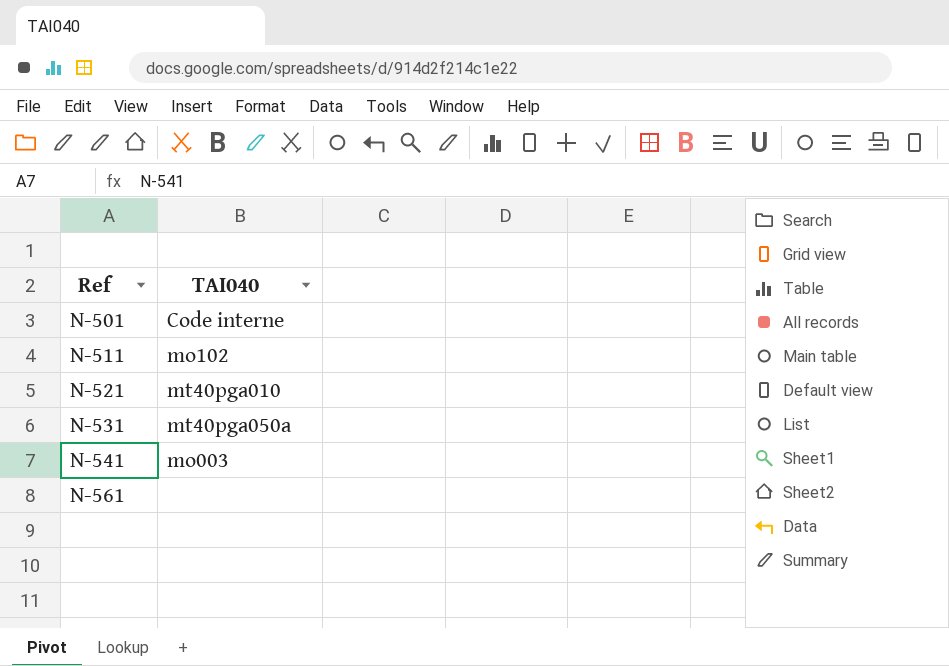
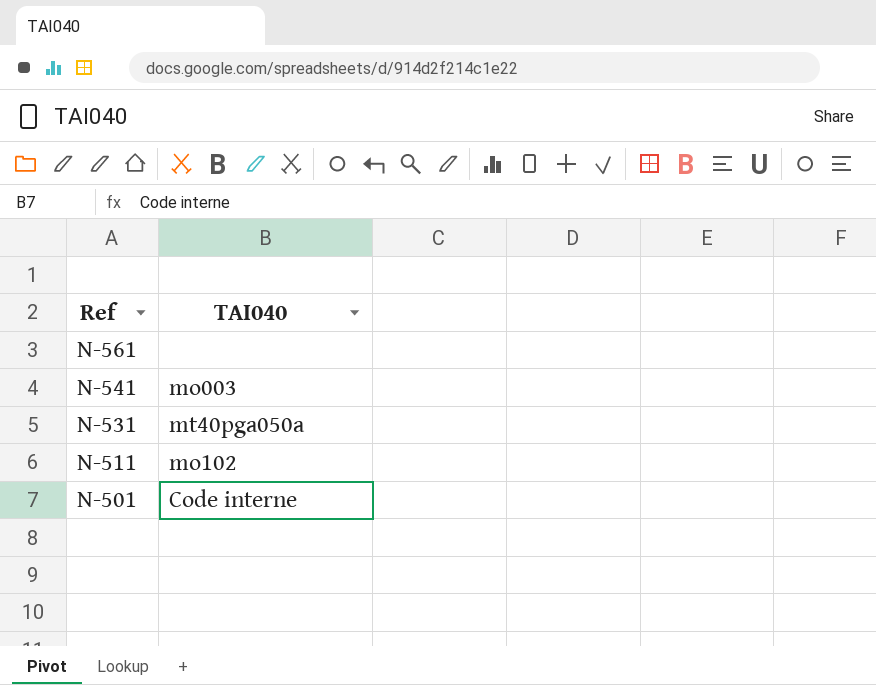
row order: Ref ascending -> Ref descending
row N-521: mt40pga010 -> none

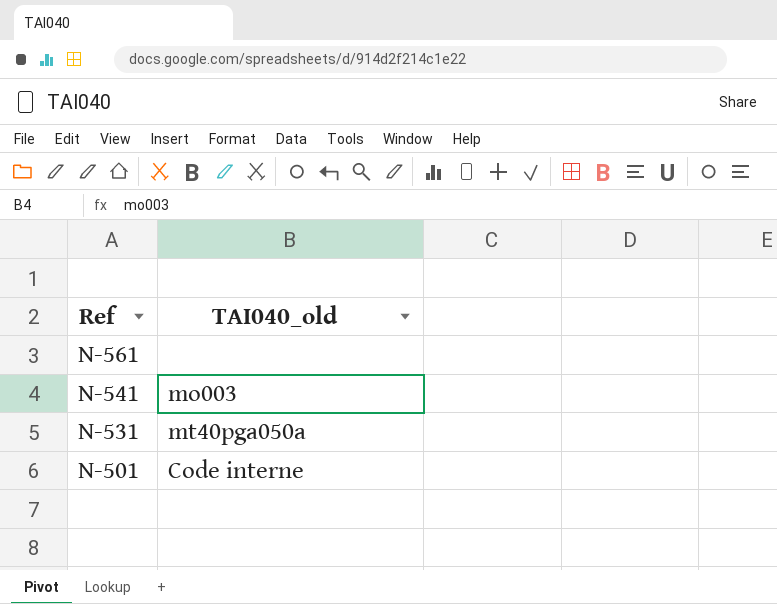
column name: TAI040 -> TAI040_old
row N-511: mo102 -> none

